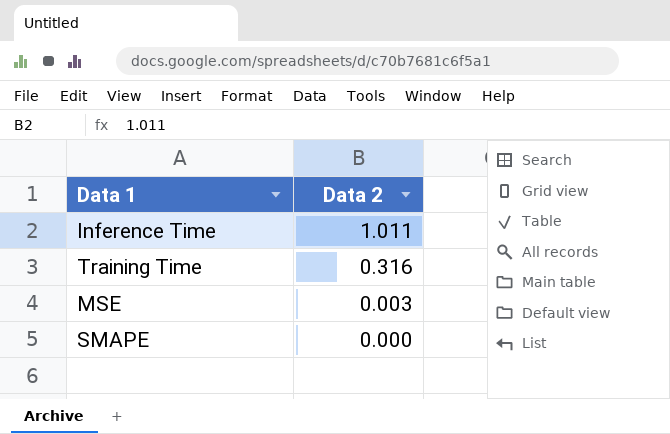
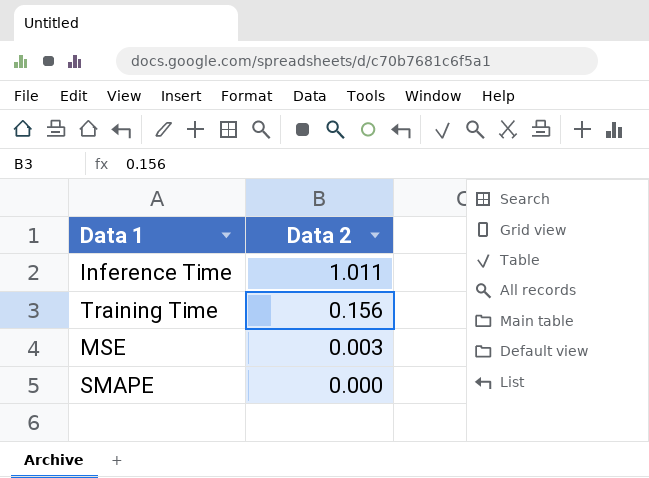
Training Time | Data 2: 0.316 -> 0.156

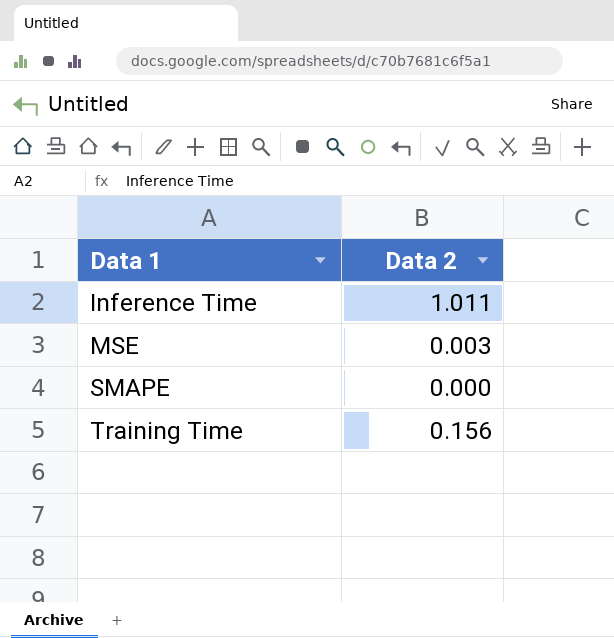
row order: Data 2 descending -> Data 1 ascending

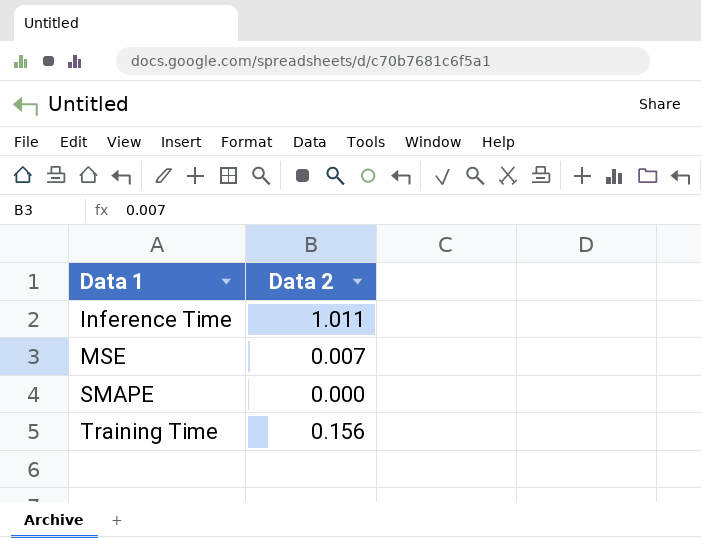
MSE | Data 2: 0.003 -> 0.007

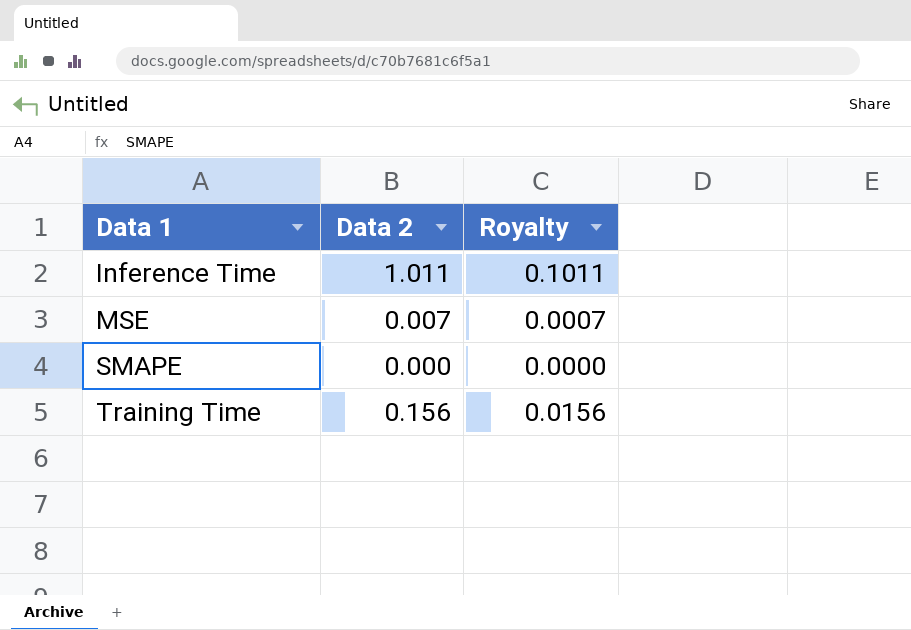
column Royalty | formula: none -> [Data 2] * 0.1

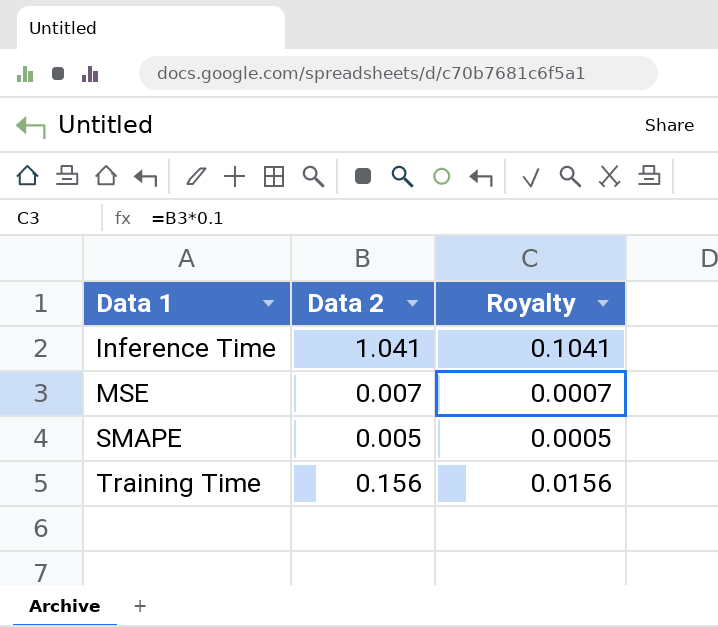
Inference Time | Data 2: 1.011 -> 1.041
Inference Time | Royalty: 0.1011 -> 0.1041
SMAPE | Data 2: 0.000 -> 0.005
SMAPE | Royalty: 0.0000 -> 0.0005

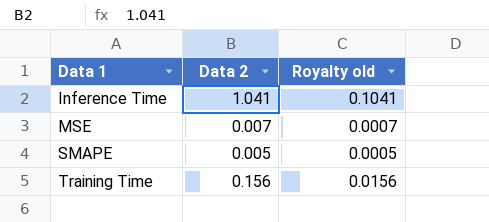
column name: Royalty -> Royalty old

